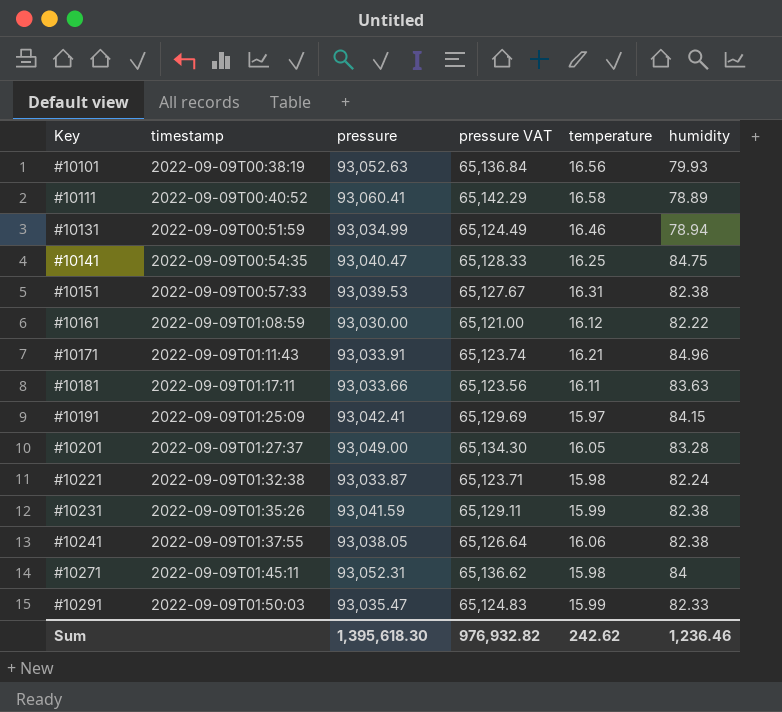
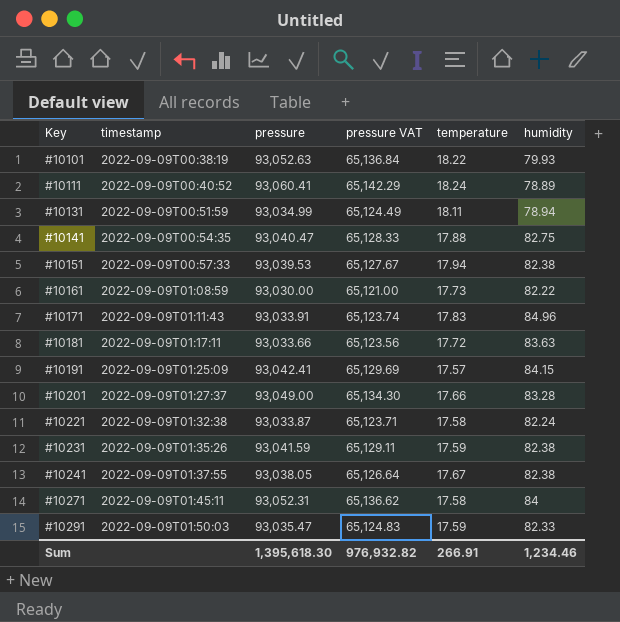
#10101 | temperature: 16.56 -> 18.22
#10111 | temperature: 16.58 -> 18.24
#10131 | temperature: 16.46 -> 18.11
#10141 | temperature: 16.25 -> 17.88
#10141 | humidity: 84.75 -> 82.75
#10151 | temperature: 16.31 -> 17.94
#10161 | temperature: 16.12 -> 17.73
#10171 | temperature: 16.21 -> 17.83
#10181 | temperature: 16.11 -> 17.72
#10191 | temperature: 15.97 -> 17.57
#10201 | temperature: 16.05 -> 17.66
#10221 | temperature: 15.98 -> 17.58
#10231 | temperature: 15.99 -> 17.59
#10241 | temperature: 16.06 -> 17.67
#10271 | temperature: 15.98 -> 17.58
#10291 | temperature: 15.99 -> 17.59
Sum | temperature: 242.62 -> 266.91
Sum | humidity: 1,236.46 -> 1,234.46

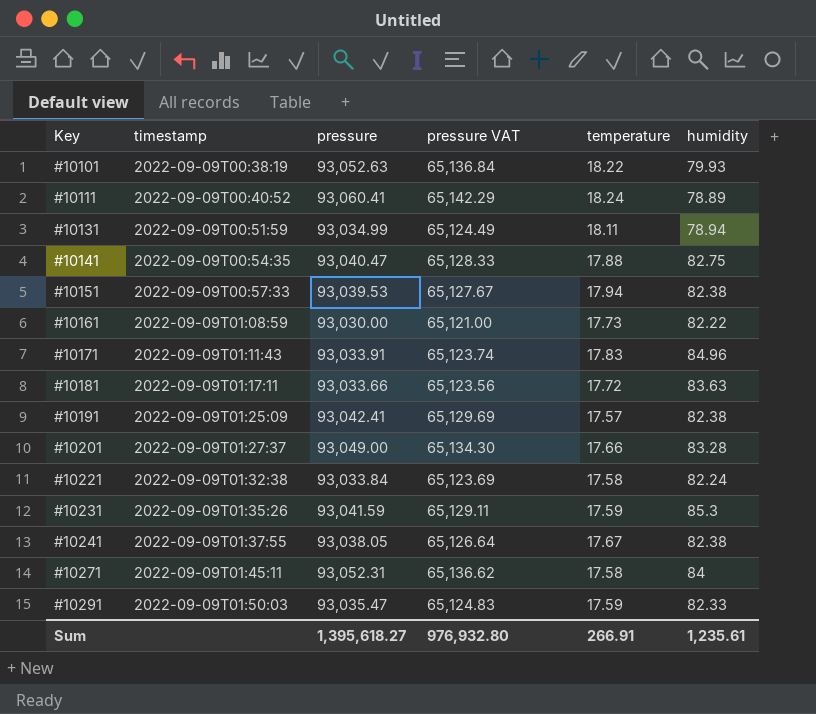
#10191 | humidity: 84.15 -> 82.38
#10221 | pressure: 93,033.87 -> 93,033.84
#10221 | pressure VAT: 65,123.71 -> 65,123.69
#10231 | humidity: 82.38 -> 85.3
Sum | pressure: 1,395,618.30 -> 1,395,618.27
Sum | pressure VAT: 976,932.82 -> 976,932.80
Sum | humidity: 1,234.46 -> 1,235.61

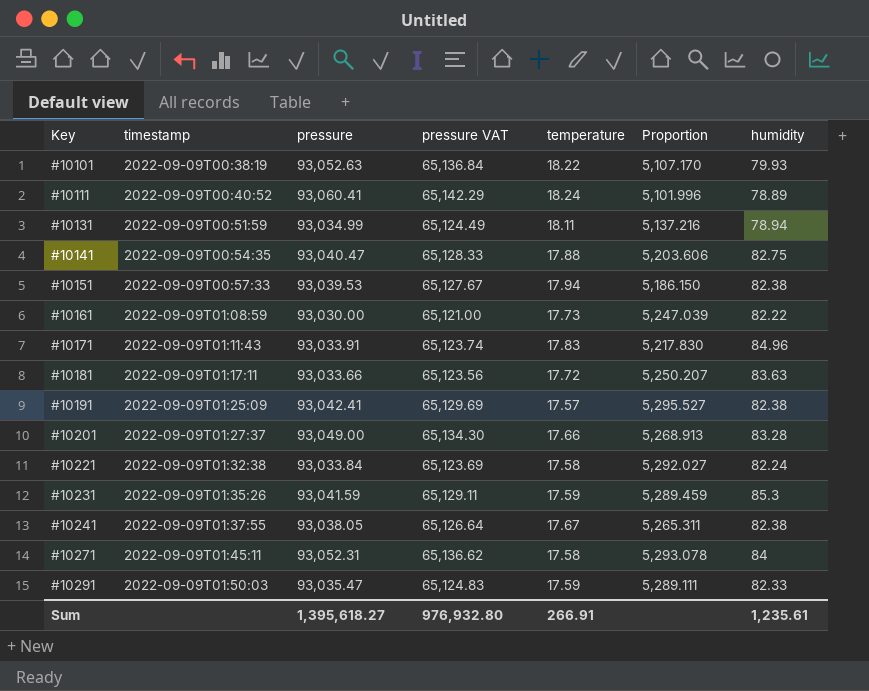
column Proportion | formula: none -> [pressure] / [temperature]

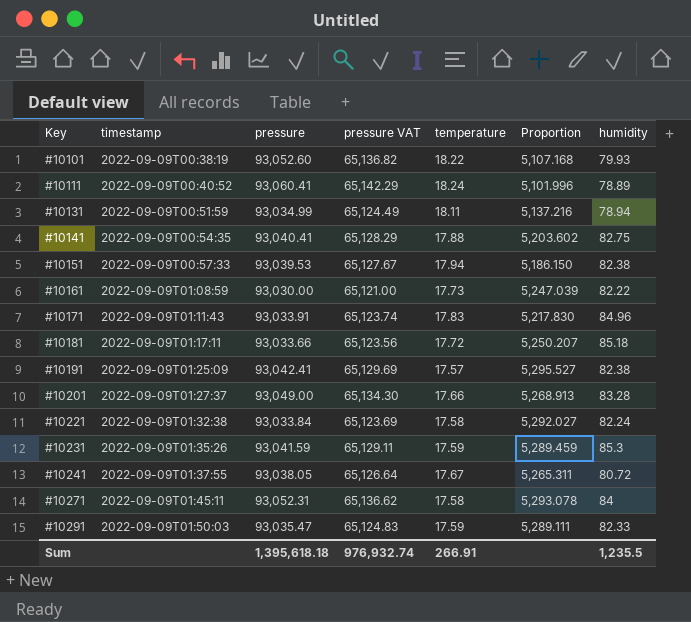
#10101 | pressure: 93,052.63 -> 93,052.60
#10101 | pressure VAT: 65,136.84 -> 65,136.82
#10101 | Proportion: 5,107.170 -> 5,107.168
#10141 | pressure: 93,040.47 -> 93,040.41
#10141 | pressure VAT: 65,128.33 -> 65,128.29
#10141 | Proportion: 5,203.606 -> 5,203.602
#10181 | humidity: 83.63 -> 85.18
#10241 | humidity: 82.38 -> 80.72
Sum | pressure: 1,395,618.27 -> 1,395,618.18
Sum | pressure VAT: 976,932.80 -> 976,932.74
Sum | humidity: 1,235.61 -> 1,235.5

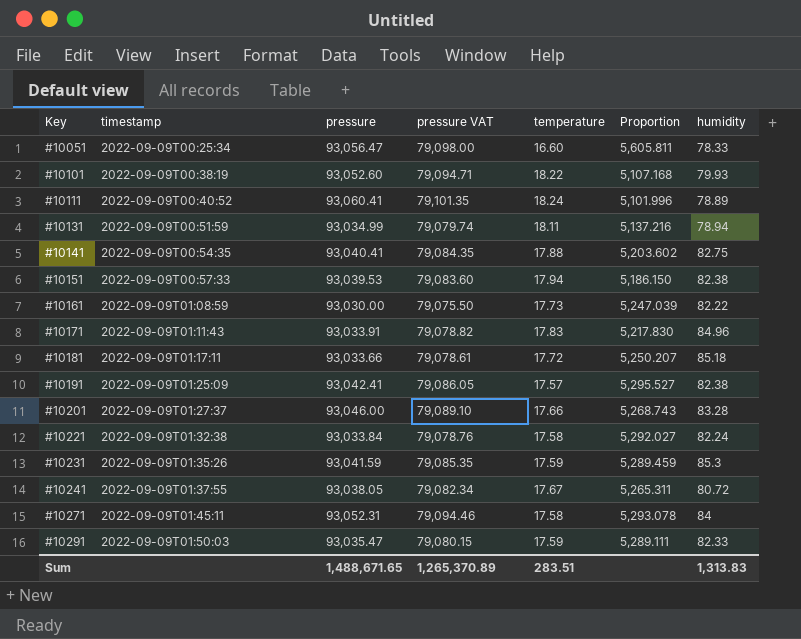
column pressure VAT | formula: [pressure] * 0.7 -> [pressure] * 0.85
row #10051: none -> 2022-09-09T00:25:34 | 93,056.47 | 79,098.00 | 16.60 | 5,605.811 | 78.33
#10201 | pressure: 93,049.00 -> 93,046.00
#10201 | Proportion: 5,268.913 -> 5,268.743
Sum | pressure: 1,395,618.18 -> 1,488,671.65
Sum | pressure VAT: 976,932.74 -> 1,265,370.89
Sum | temperature: 266.91 -> 283.51
Sum | humidity: 1,235.5 -> 1,313.83

